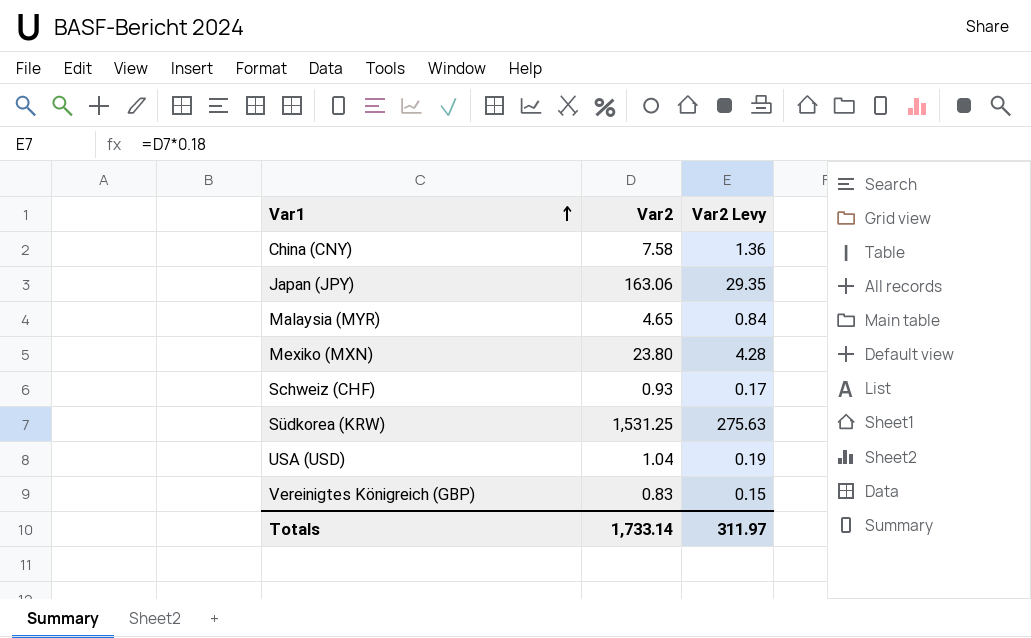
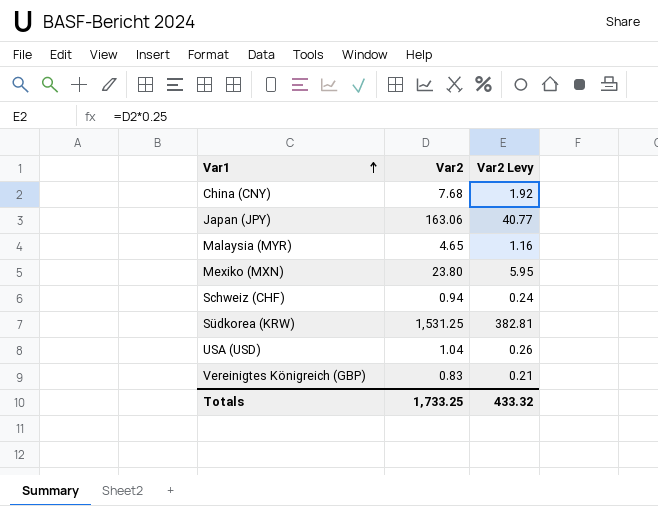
column Var2 Levy | formula: [Var2] * 0.18 -> [Var2] * 0.25
China (CNY) | Var2: 7.58 -> 7.68
Schweiz (CHF) | Var2: 0.93 -> 0.94
Totals | Var2: 1,733.14 -> 1,733.25
Totals | Var2 Levy: 311.97 -> 433.32

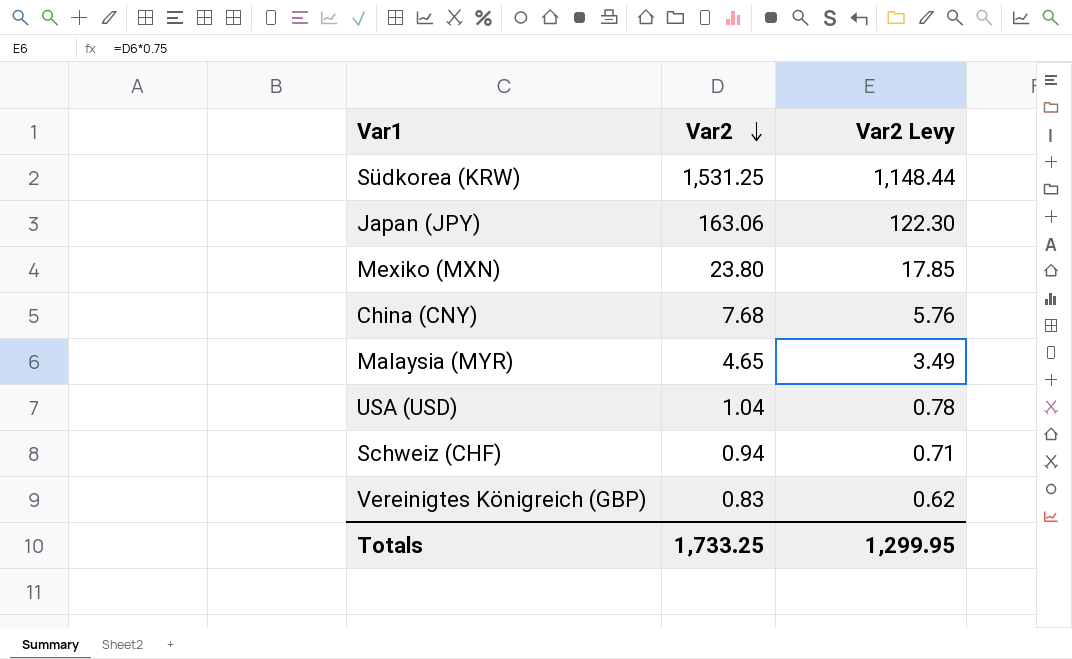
row order: Var1 ascending -> Var2 descending
column Var2 Levy | formula: [Var2] * 0.25 -> [Var2] * 0.75
Totals | Var2 Levy: 433.32 -> 1,299.95

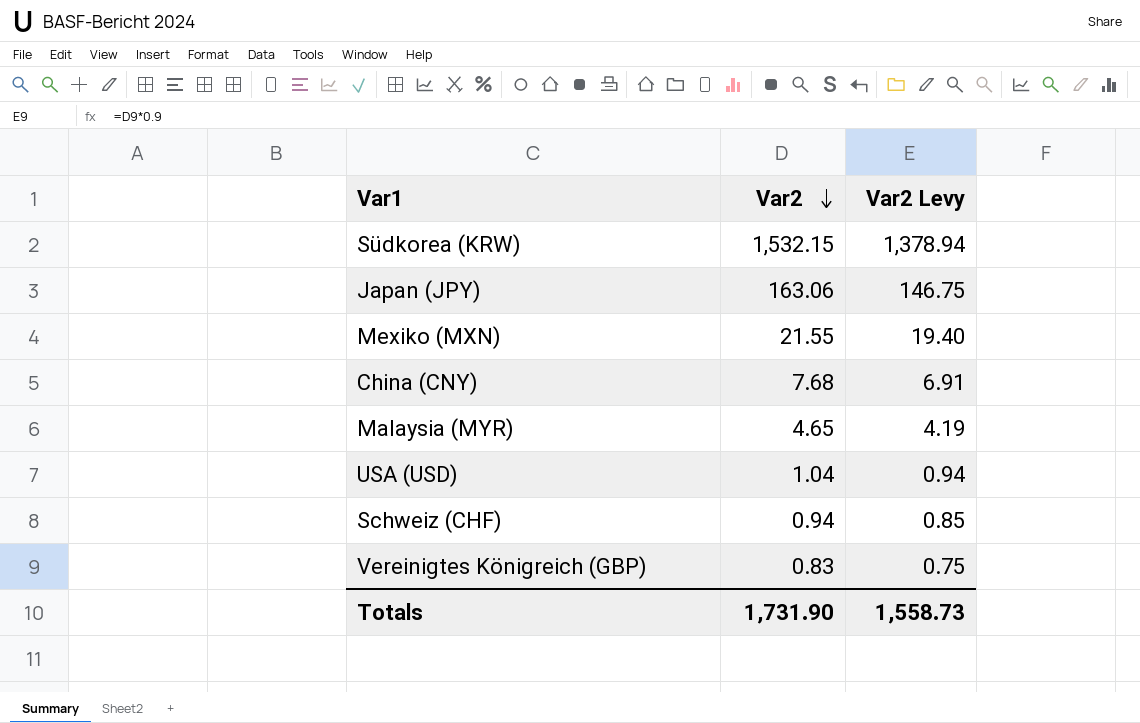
column Var2 Levy | formula: [Var2] * 0.75 -> [Var2] * 0.9
Südkorea (KRW) | Var2: 1,531.25 -> 1,532.15
Mexiko (MXN) | Var2: 23.80 -> 21.55
Totals | Var2: 1,733.25 -> 1,731.90
Totals | Var2 Levy: 1,299.95 -> 1,558.73

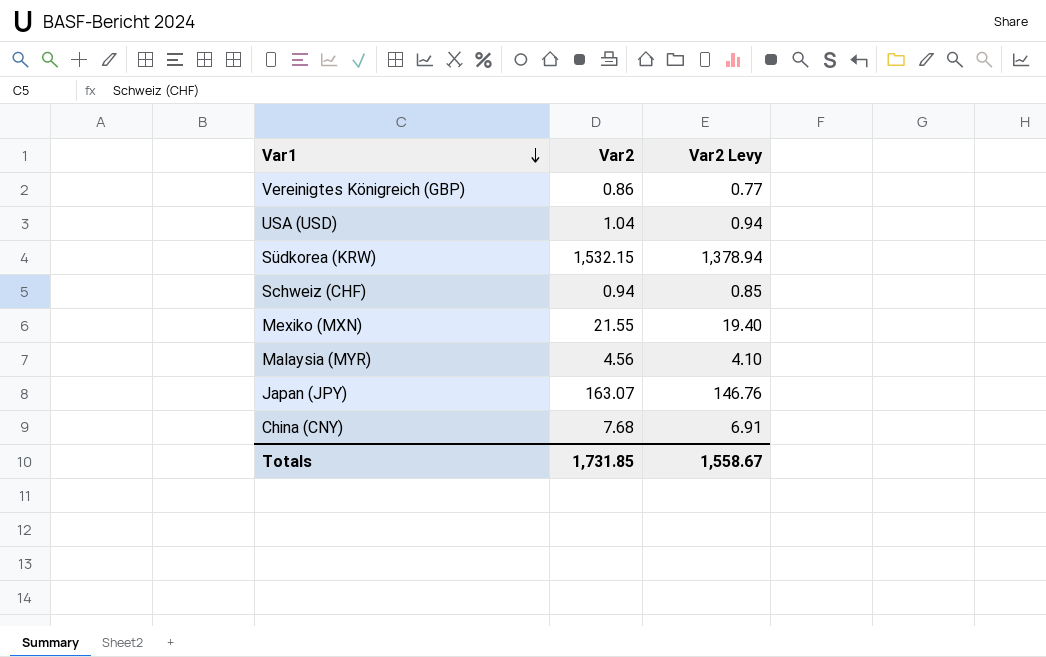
row order: Var2 descending -> Var1 descending
Vereinigtes Königreich (GBP) | Var2: 0.83 -> 0.86
Vereinigtes Königreich (GBP) | Var2 Levy: 0.75 -> 0.77
Malaysia (MYR) | Var2: 4.65 -> 4.56
Malaysia (MYR) | Var2 Levy: 4.19 -> 4.10
Japan (JPY) | Var2: 163.06 -> 163.07
Japan (JPY) | Var2 Levy: 146.75 -> 146.76
Totals | Var2: 1,731.90 -> 1,731.85
Totals | Var2 Levy: 1,558.73 -> 1,558.67

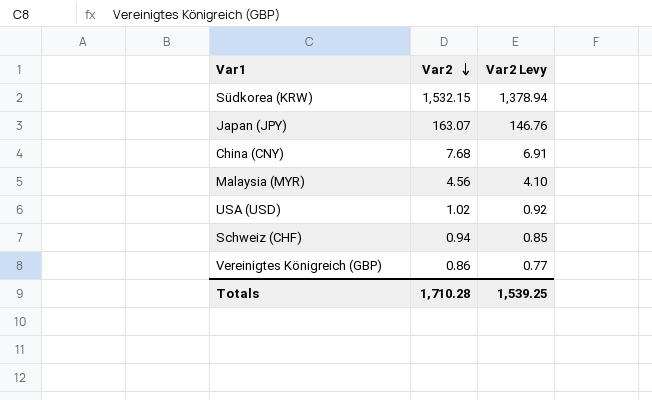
row order: Var1 descending -> Var2 descending
row Mexiko (MXN): 21.55 | 19.40 -> none
USA (USD) | Var2: 1.04 -> 1.02
USA (USD) | Var2 Levy: 0.94 -> 0.92
Totals | Var2: 1,731.85 -> 1,710.28
Totals | Var2 Levy: 1,558.67 -> 1,539.25

